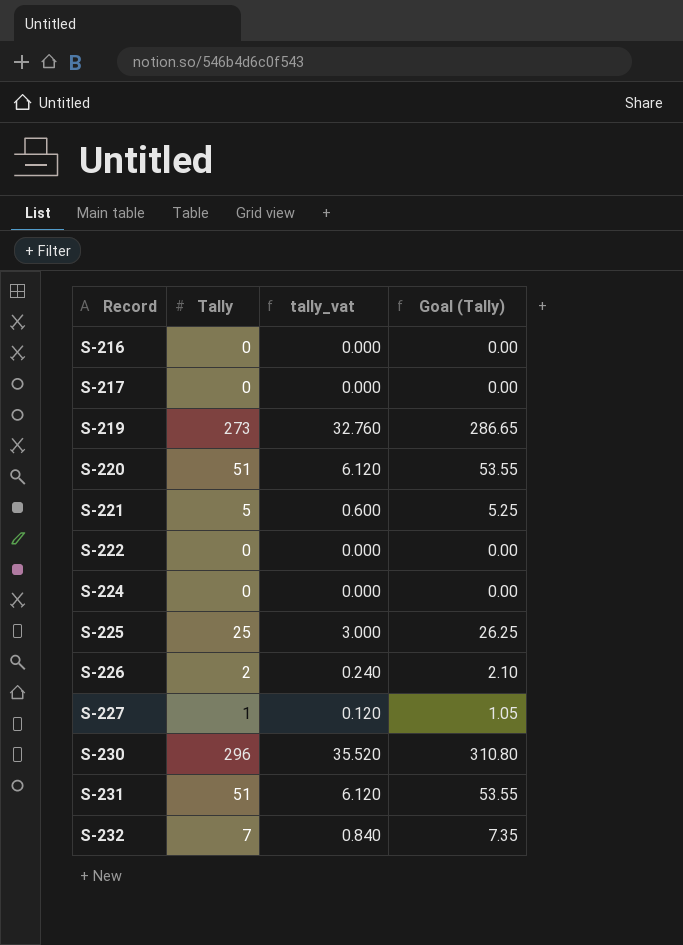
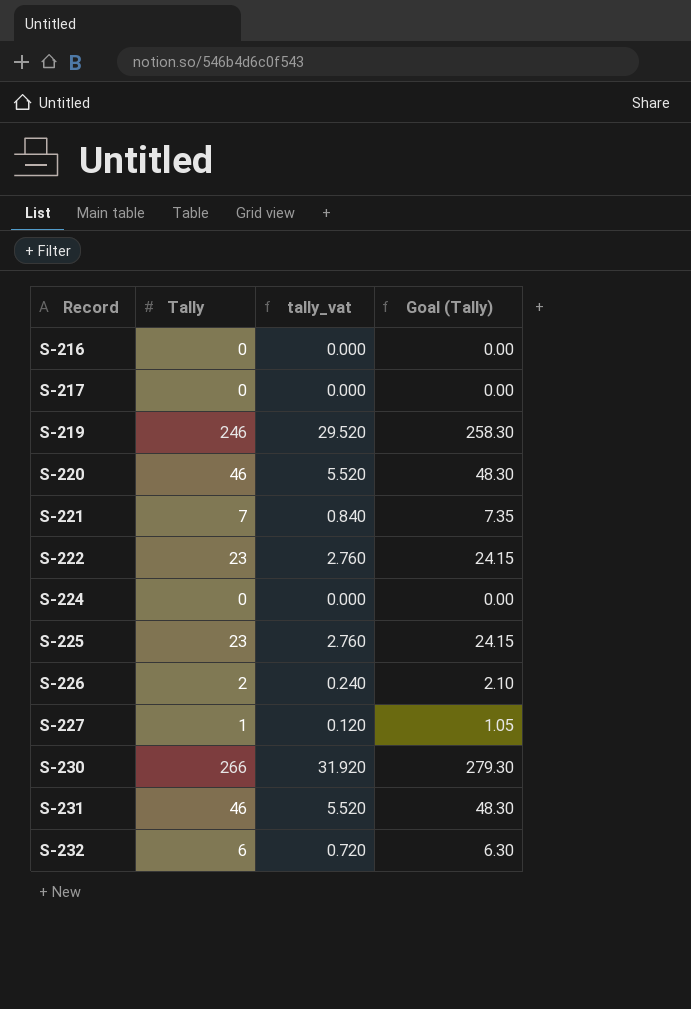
S-219 | Tally: 273 -> 246
S-219 | tally_vat: 32.760 -> 29.520
S-219 | Goal (Tally): 286.65 -> 258.30
S-220 | Tally: 51 -> 46
S-220 | tally_vat: 6.120 -> 5.520
S-220 | Goal (Tally): 53.55 -> 48.30
S-221 | Tally: 5 -> 7
S-221 | tally_vat: 0.600 -> 0.840
S-221 | Goal (Tally): 5.25 -> 7.35
S-222 | Tally: 0 -> 23
S-222 | tally_vat: 0.000 -> 2.760
S-222 | Goal (Tally): 0.00 -> 24.15
S-225 | Tally: 25 -> 23
S-225 | tally_vat: 3.000 -> 2.760
S-225 | Goal (Tally): 26.25 -> 24.15
S-230 | Tally: 296 -> 266
S-230 | tally_vat: 35.520 -> 31.920
S-230 | Goal (Tally): 310.80 -> 279.30
S-231 | Tally: 51 -> 46
S-231 | tally_vat: 6.120 -> 5.520
S-231 | Goal (Tally): 53.55 -> 48.30
S-232 | Tally: 7 -> 6
S-232 | tally_vat: 0.840 -> 0.720
S-232 | Goal (Tally): 7.35 -> 6.30

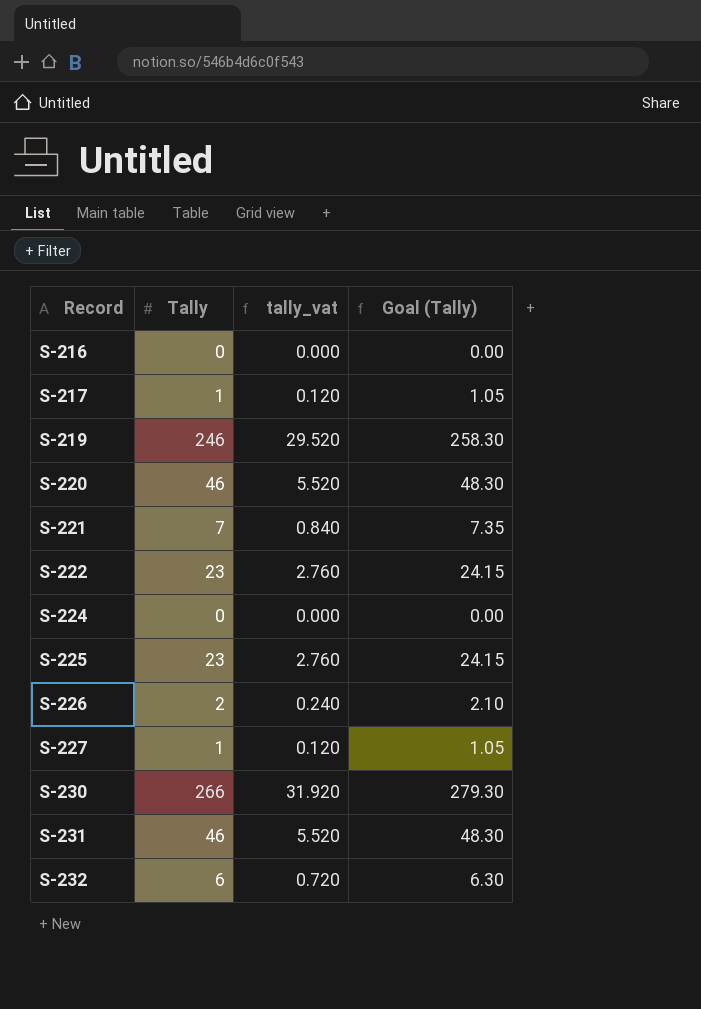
S-217 | Tally: 0 -> 1
S-217 | tally_vat: 0.000 -> 0.120
S-217 | Goal (Tally): 0.00 -> 1.05

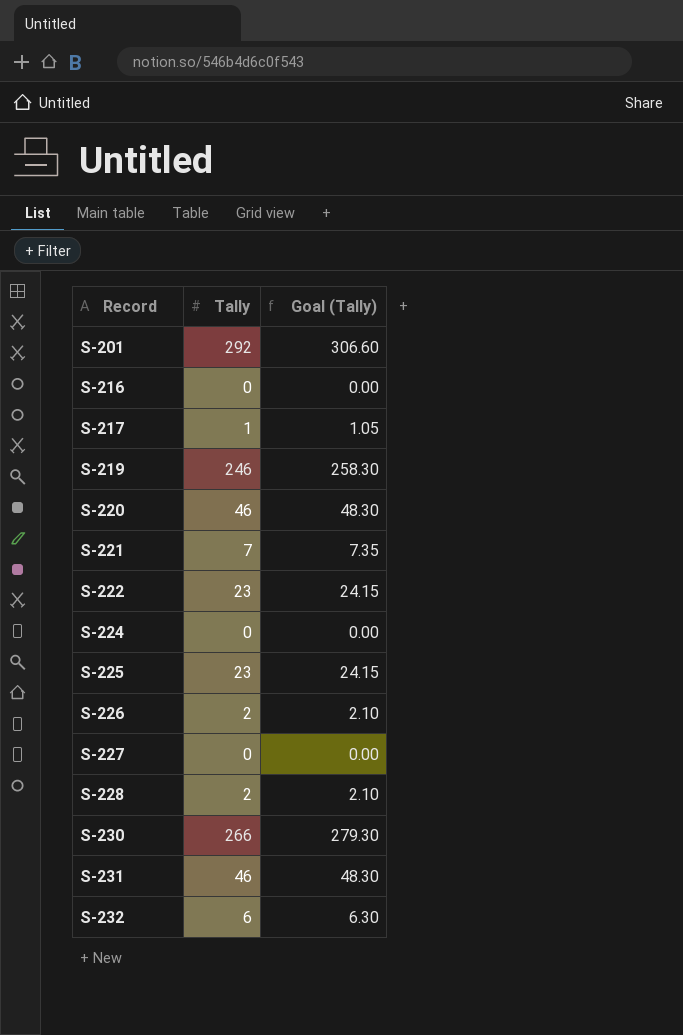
column tally_vat | formula: [Tally] * 0.12 -> none
row S-201: none -> 292 | 306.60
S-227 | Tally: 1 -> 0
S-227 | Goal (Tally): 1.05 -> 0.00
row S-228: none -> 2 | 2.10

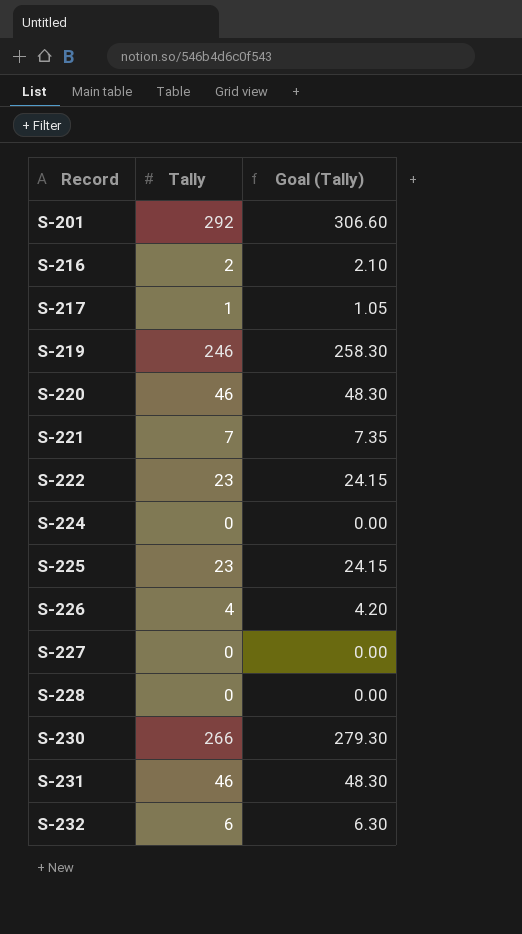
S-216 | Tally: 0 -> 2
S-216 | Goal (Tally): 0.00 -> 2.10
S-226 | Tally: 2 -> 4
S-226 | Goal (Tally): 2.10 -> 4.20
S-228 | Tally: 2 -> 0
S-228 | Goal (Tally): 2.10 -> 0.00

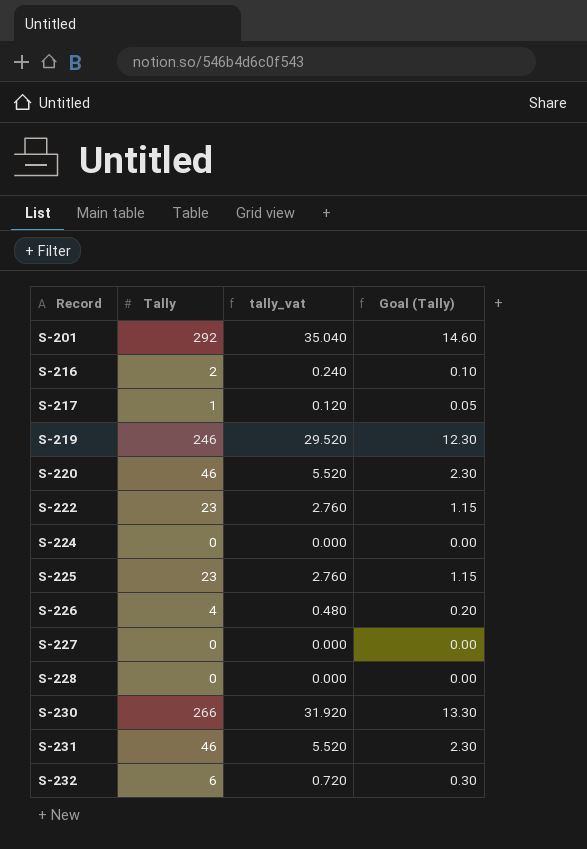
column tally_vat | formula: none -> [Tally] * 0.12
column Goal (Tally) | formula: [Tally] * 1.05 -> [Tally] * 0.05
row S-221: 7 | 7.35 -> none

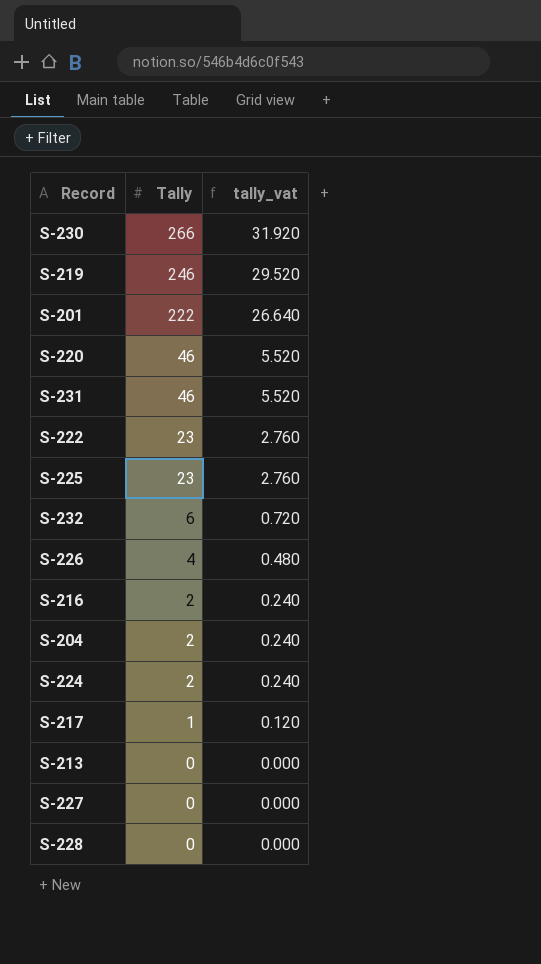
row order: Record ascending -> Tally descending
column Goal (Tally) | formula: [Tally] * 0.05 -> none
S-201 | Tally: 292 -> 222
S-201 | tally_vat: 35.040 -> 26.640
row S-204: none -> 2 | 0.240
S-224 | Tally: 0 -> 2
S-224 | tally_vat: 0.000 -> 0.240
row S-213: none -> 0 | 0.000

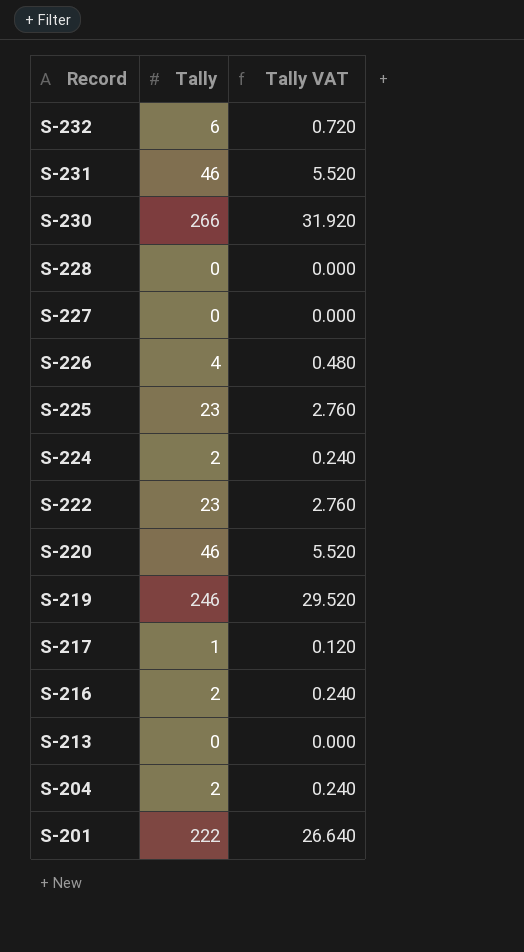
row order: Tally descending -> Record descending
column name: tally_vat -> Tally VAT

